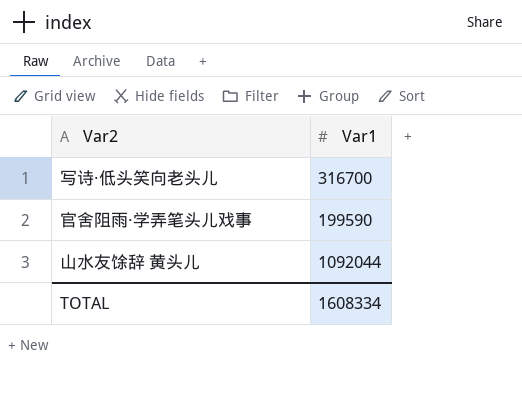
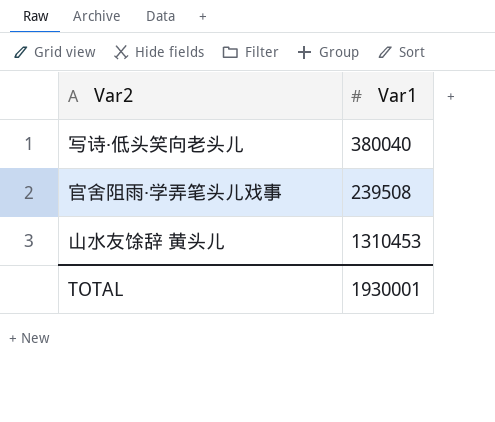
写诗·低头笑向老头儿 | Var1: 316700 -> 380040
官舍阻雨·学弄笔头儿戏事 | Var1: 199590 -> 239508
山水友馀辞 黄头儿 | Var1: 1092044 -> 1310453
TOTAL | Var1: 1608334 -> 1930001

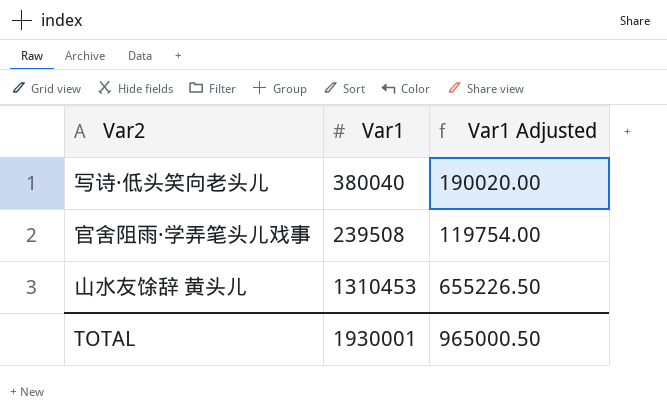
column Var1 Adjusted | formula: none -> [Var1] * 0.5

